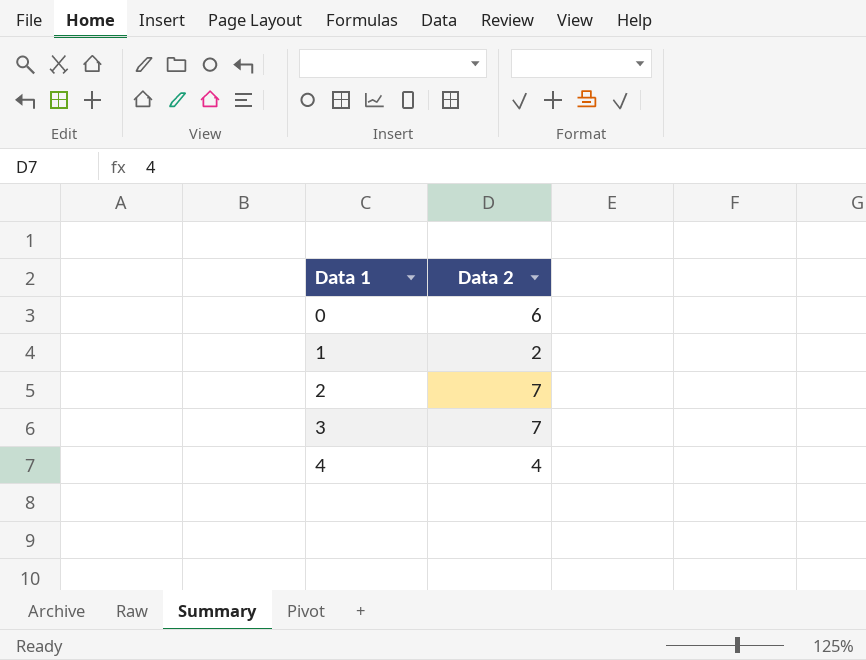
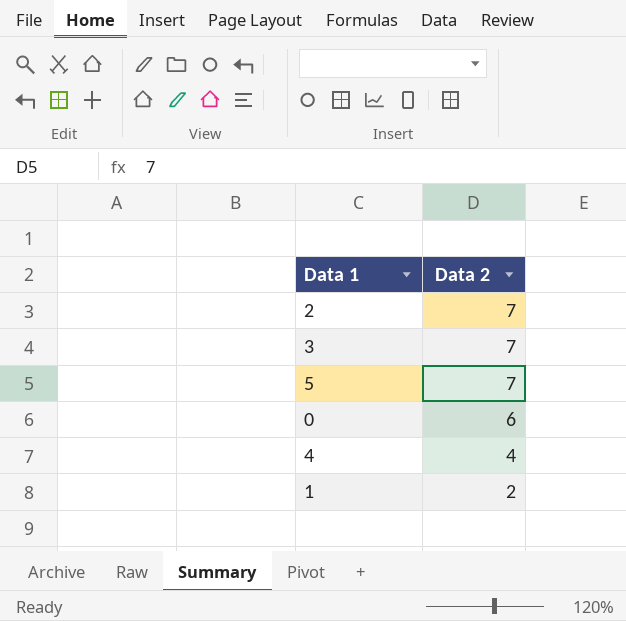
row order: Data 1 ascending -> Data 2 descending
row 5: none -> 7

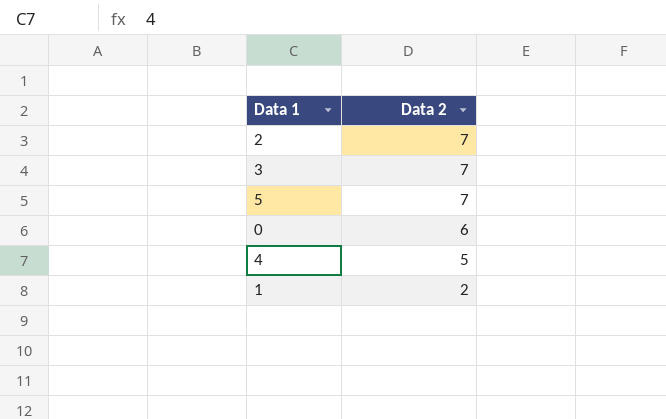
4 | Data 2: 4 -> 5

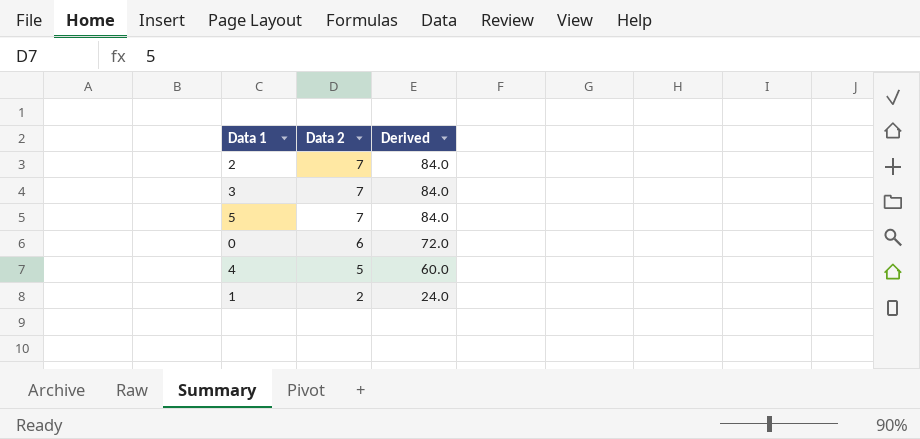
column Derived | formula: none -> [Data 2] * 12

